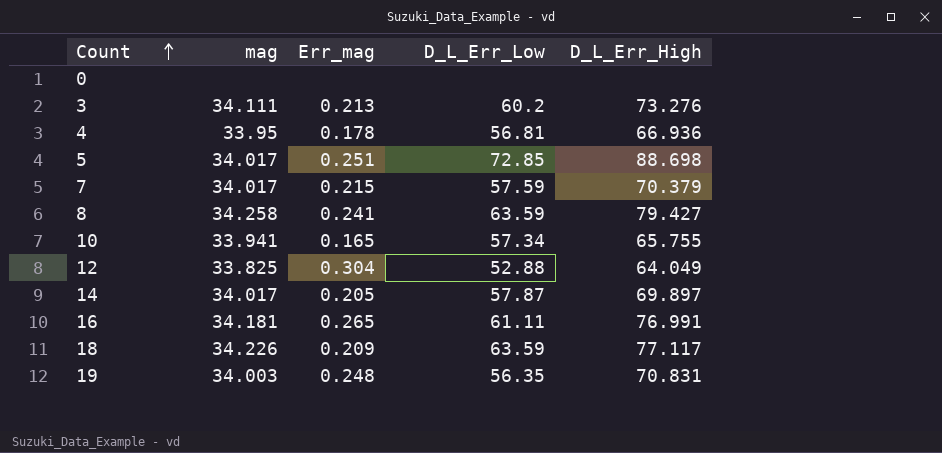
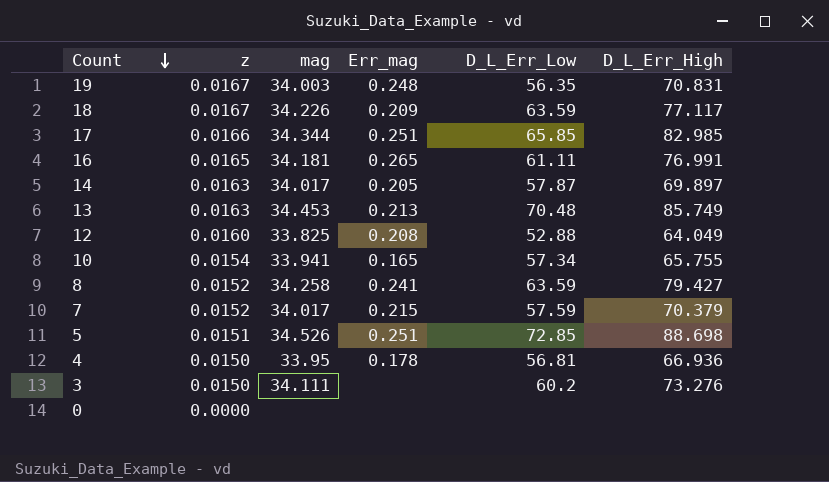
row order: Count ascending -> Count descending
column z | position: none -> 2
row 17: none -> 0.0166 | 34.344 | 0.251 | 65.85 | 82.985
row 13: none -> 0.0163 | 34.453 | 0.213 | 70.48 | 85.749
12 | Err_mag: 0.304 -> 0.208
5 | mag: 34.017 -> 34.526
3 | Err_mag: 0.213 -> none

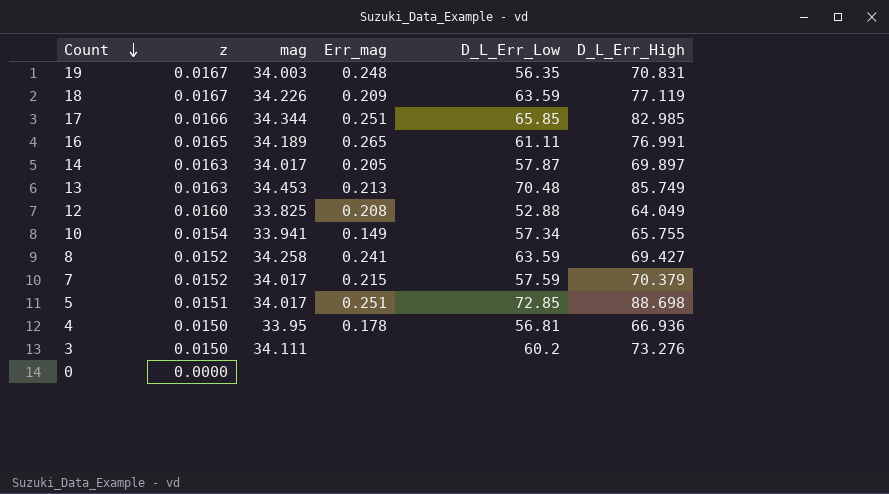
18 | D_L_Err_High: 77.117 -> 77.119
16 | mag: 34.181 -> 34.189
10 | Err_mag: 0.165 -> 0.149
8 | D_L_Err_High: 79.427 -> 69.427
5 | mag: 34.526 -> 34.017

